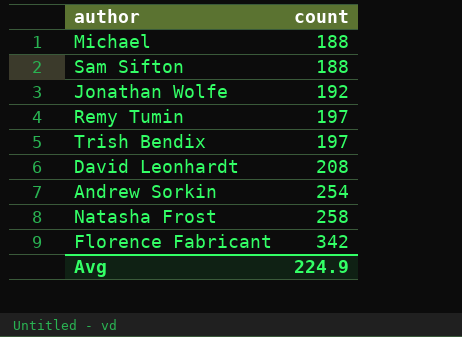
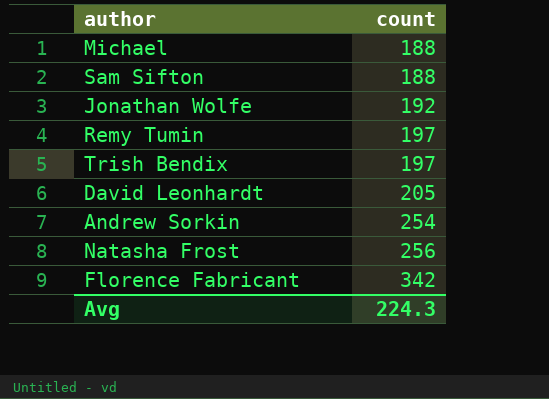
David Leonhardt | count: 208 -> 205
Natasha Frost | count: 258 -> 256
Avg | count: 224.9 -> 224.3

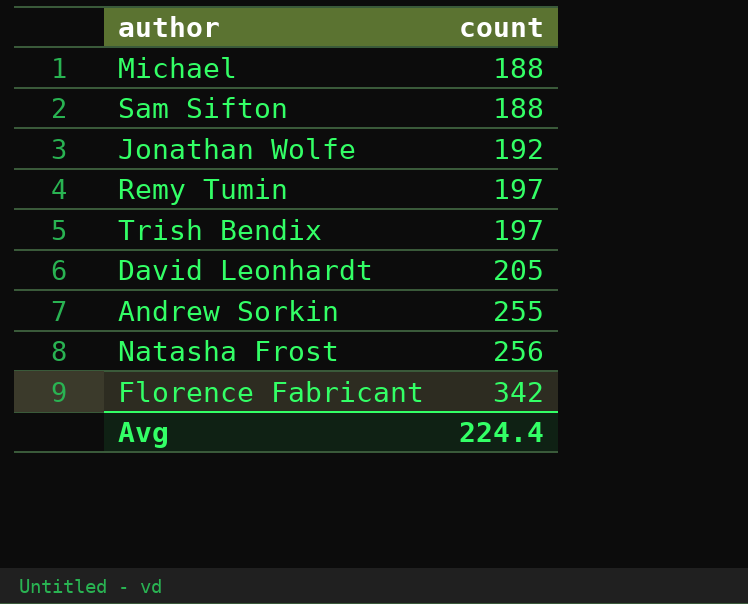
Andrew Sorkin | count: 254 -> 255
Avg | count: 224.3 -> 224.4

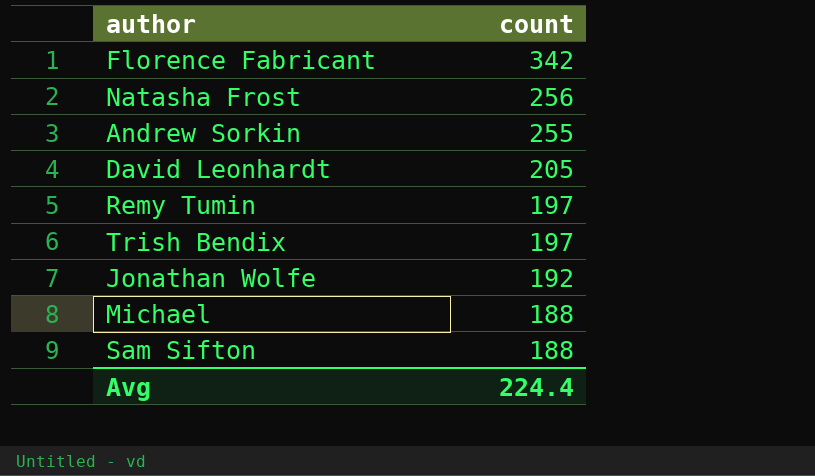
row order: count ascending -> count descending

